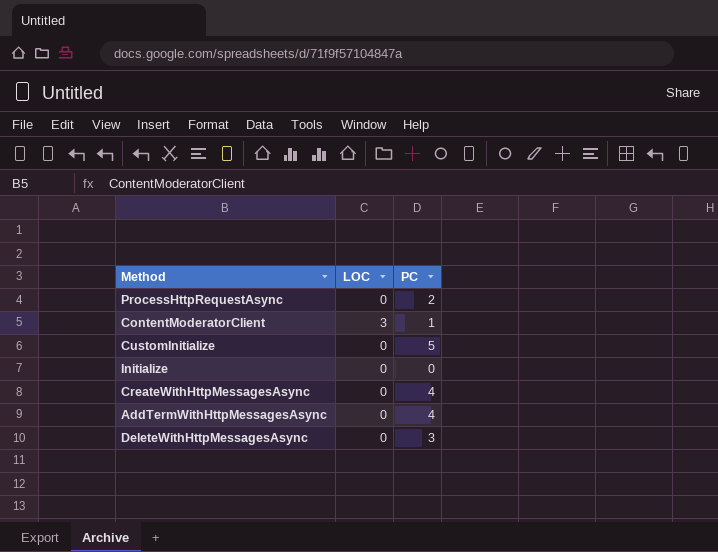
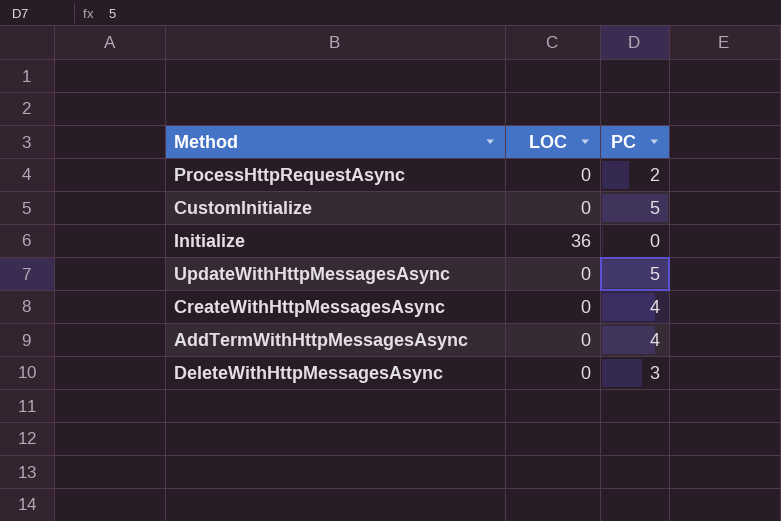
row ContentModeratorClient: 3 | 1 -> none
Initialize | LOC: 0 -> 36
row UpdateWithHttpMessagesAsync: none -> 0 | 5

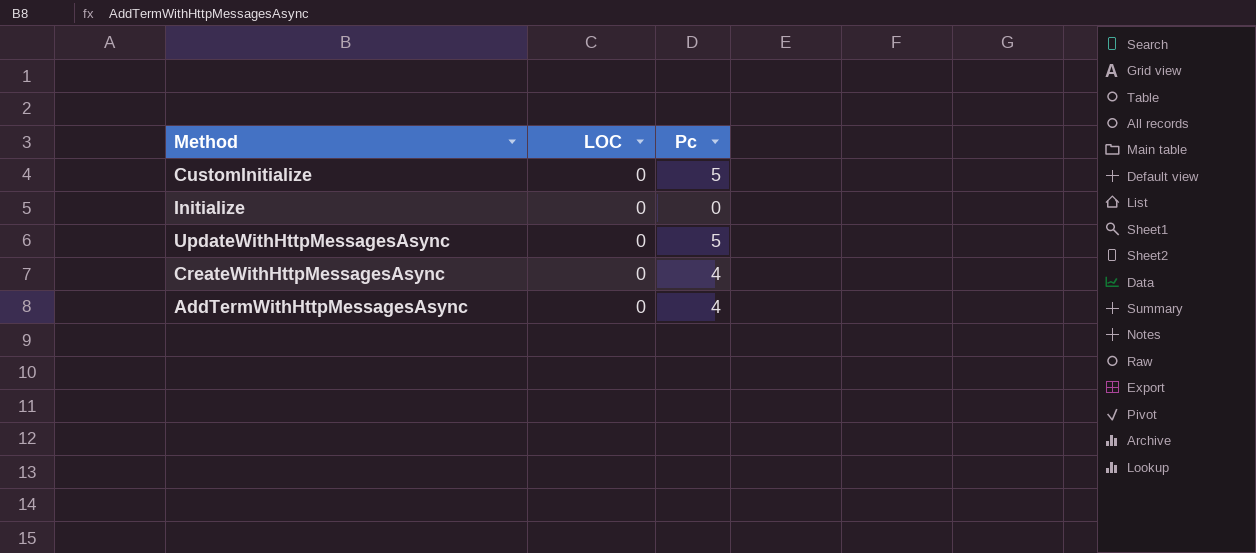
column name: PC -> Pc
row ProcessHttpRequestAsync: 0 | 2 -> none
row DeleteWithHttpMessagesAsync: 0 | 3 -> none
Initialize | LOC: 36 -> 0

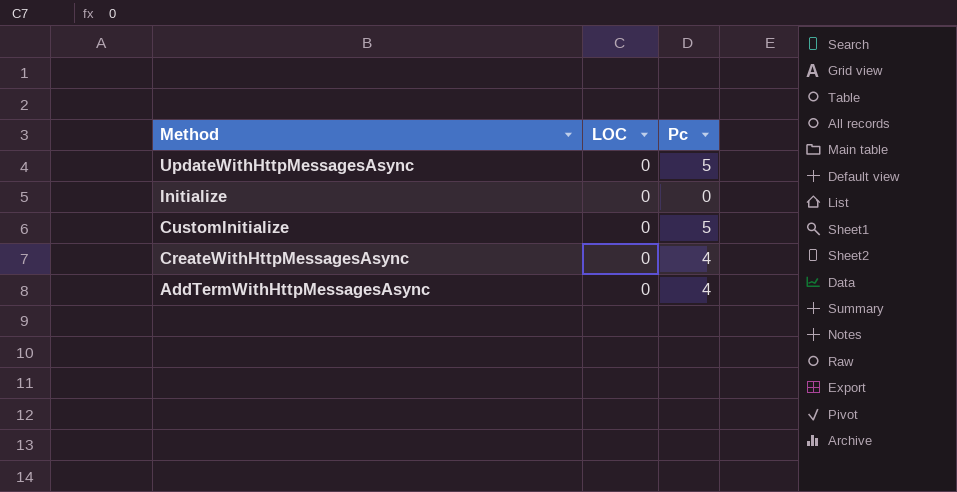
row order: none -> Method descending

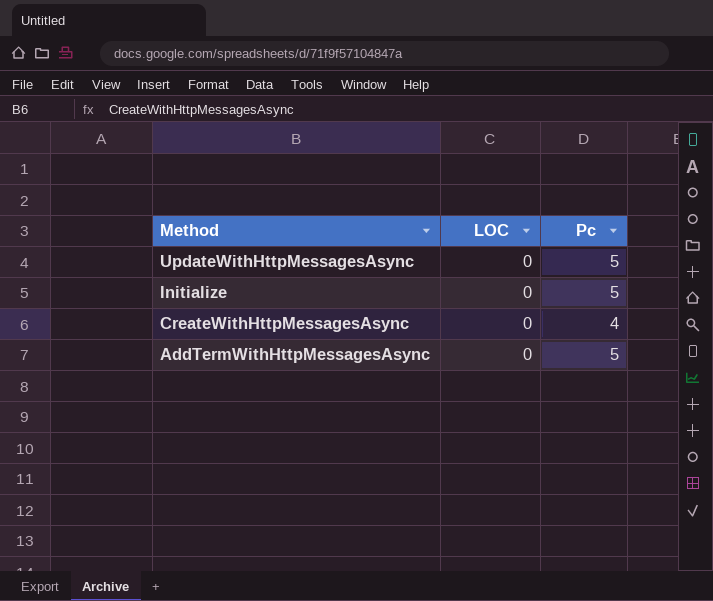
row CustomInitialize: 0 | 5 -> none
Initialize | Pc: 0 -> 5
AddTermWithHttpMessagesAsync | Pc: 4 -> 5

